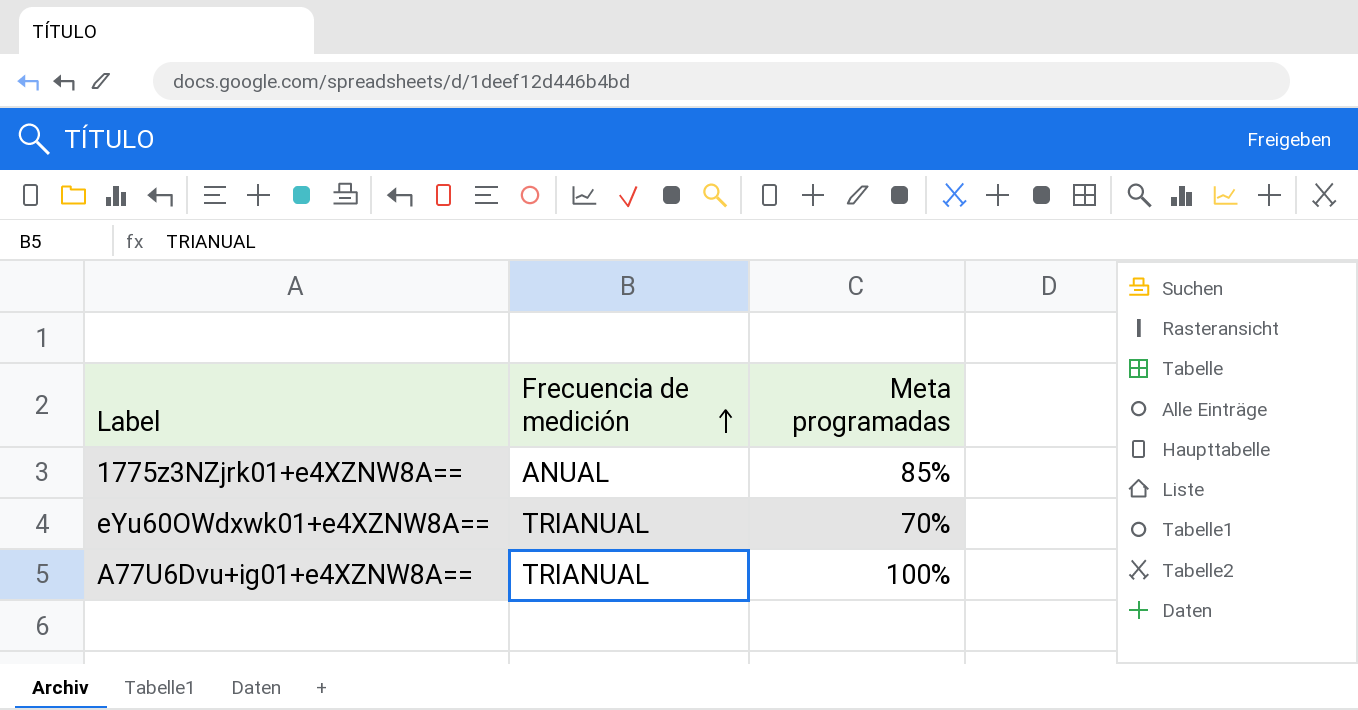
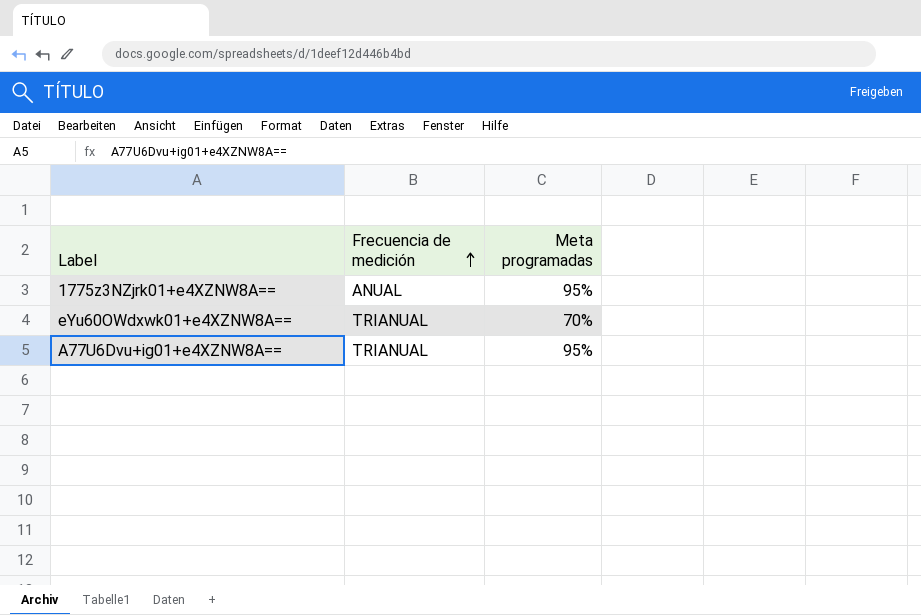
1775z3NZjrk01+e4XZNW8A== | Meta programadas: 85% -> 95%
A77U6Dvu+ig01+e4XZNW8A== | Meta programadas: 100% -> 95%

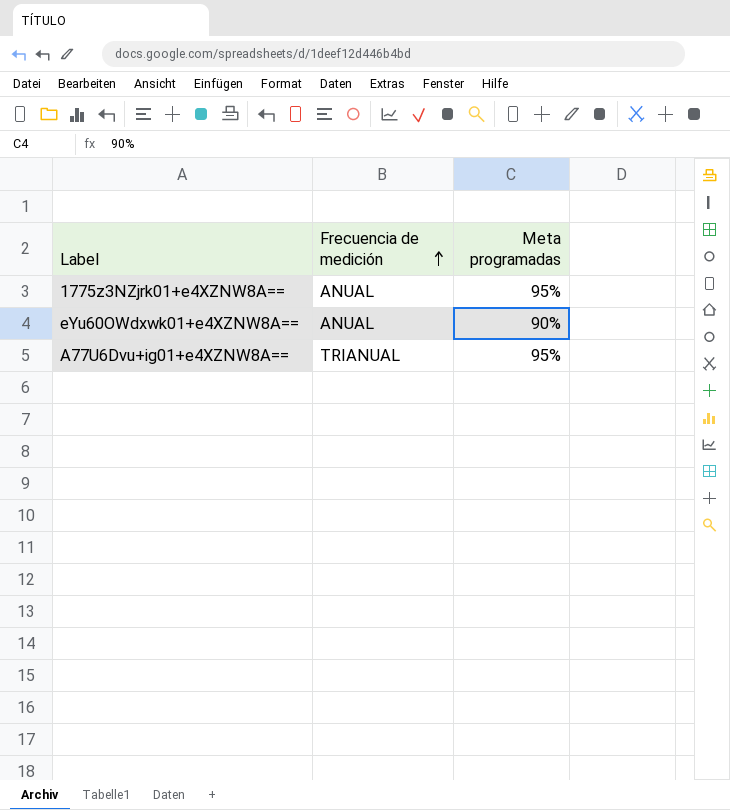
eYu60OWdxwk01+e4XZNW8A== | Frecuencia de medición: TRIANUAL -> ANUAL
eYu60OWdxwk01+e4XZNW8A== | Meta programadas: 70% -> 90%

